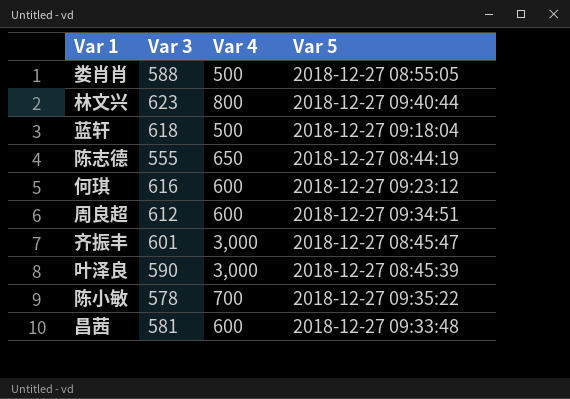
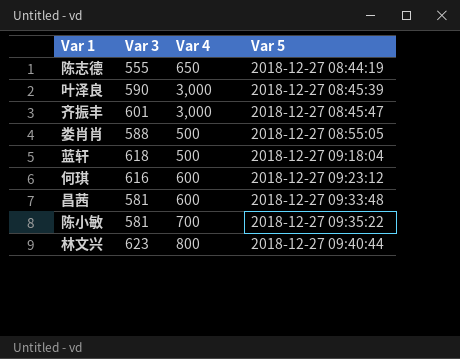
row order: none -> Var 5 ascending
row 周良超: 612 | 600 | 2018-12-27 09:34:51 -> none
陈小敏 | Var 3: 578 -> 581

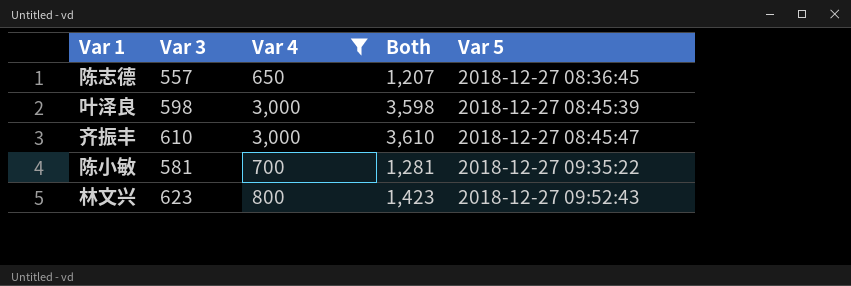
filter: none -> Var 4 >= 650
column Both | formula: none -> [Var 3] + [Var 4]
陈志德 | Var 3: 555 -> 557
陈志德 | Var 5: 2018-12-27 08:44:19 -> 2018-12-27 08:36:45
叶泽良 | Var 3: 590 -> 598
齐振丰 | Var 3: 601 -> 610
林文兴 | Var 5: 2018-12-27 09:40:44 -> 2018-12-27 09:52:43

